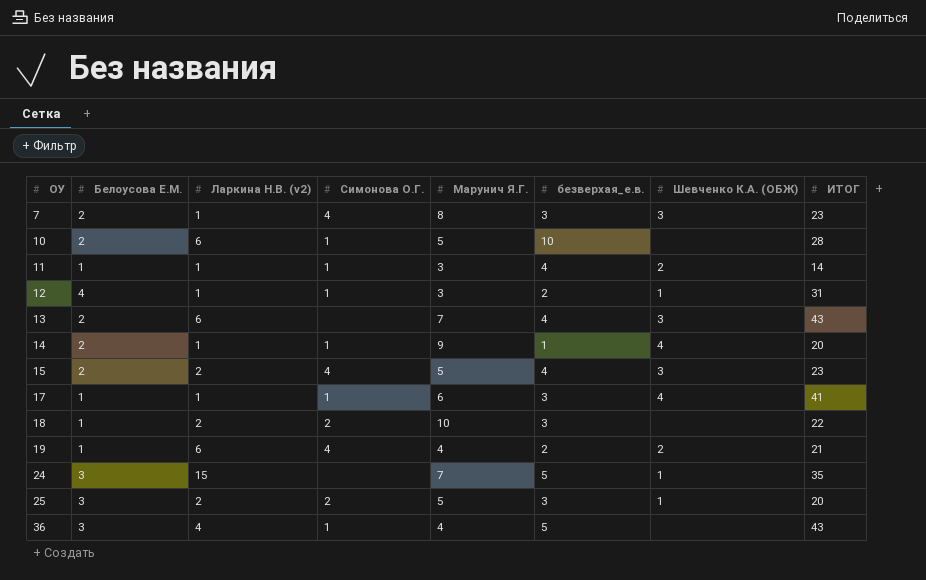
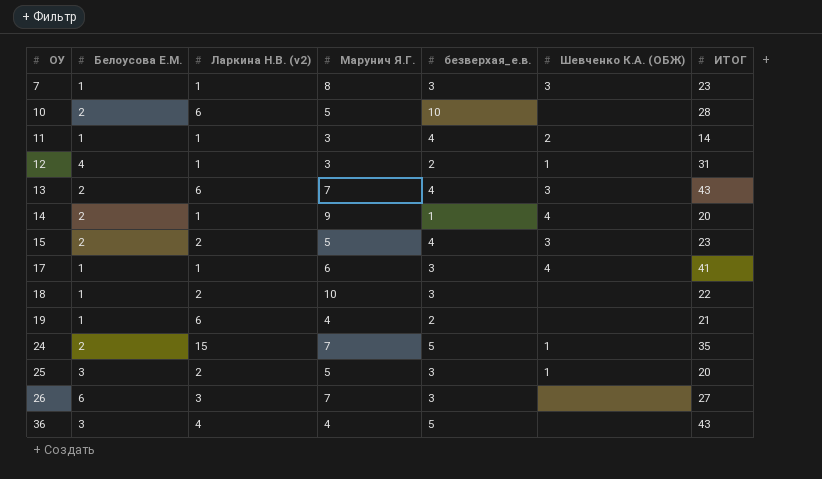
column Симонова О.Г. | position: 4 -> none
7 | Белоусова Е.М.: 2 -> 1
19 | Шевченко К.А. (ОБЖ): 2 -> none
24 | Белоусова Е.М.: 3 -> 2
row 26: none -> 6 | 3 | 7 | 3 | none | 27

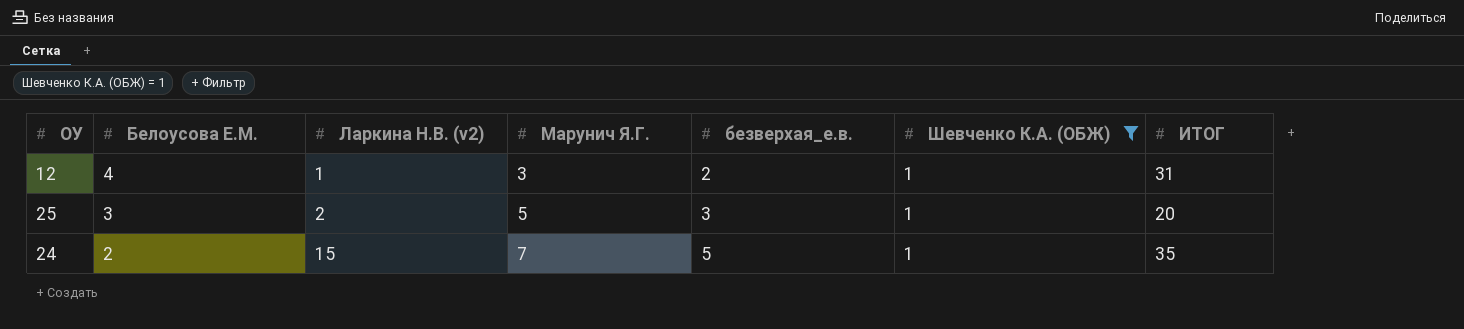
filter: none -> Шевченко К.А. (ОБЖ) = 1
row order: ОУ ascending -> Белоусова Е.М. descending

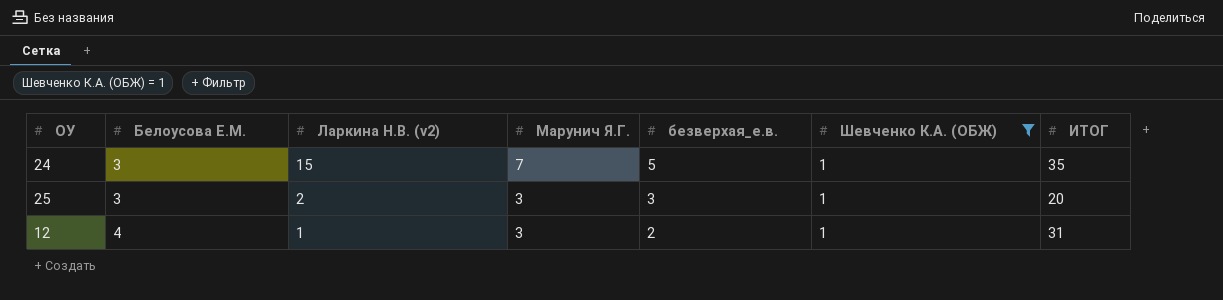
row order: Белоусова Е.М. descending -> Белоусова Е.М. ascending
24 | Белоусова Е.М.: 2 -> 3
25 | Марунич Я.Г.: 5 -> 3

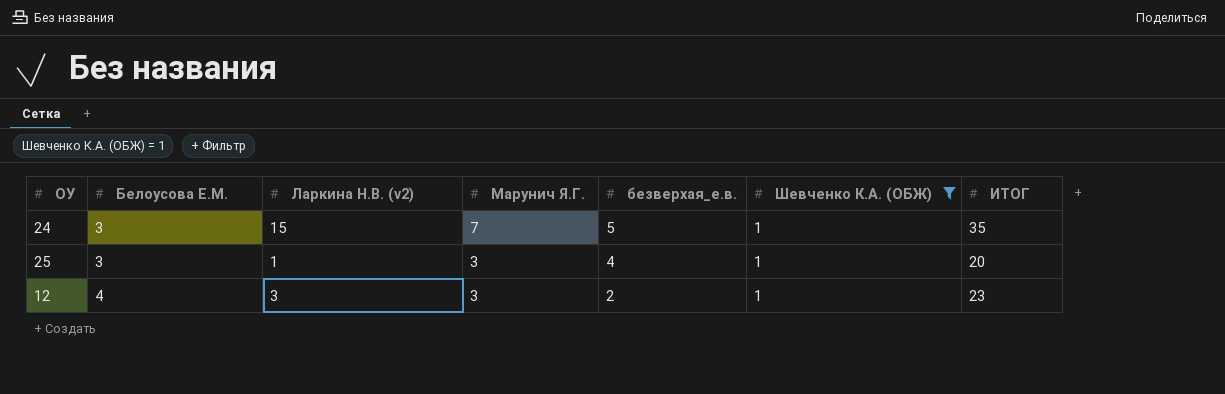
25 | Ларкина Н.В. (v2): 2 -> 1
25 | безверхая_е.в.: 3 -> 4
12 | Ларкина Н.В. (v2): 1 -> 3
12 | ИТОГ: 31 -> 23

